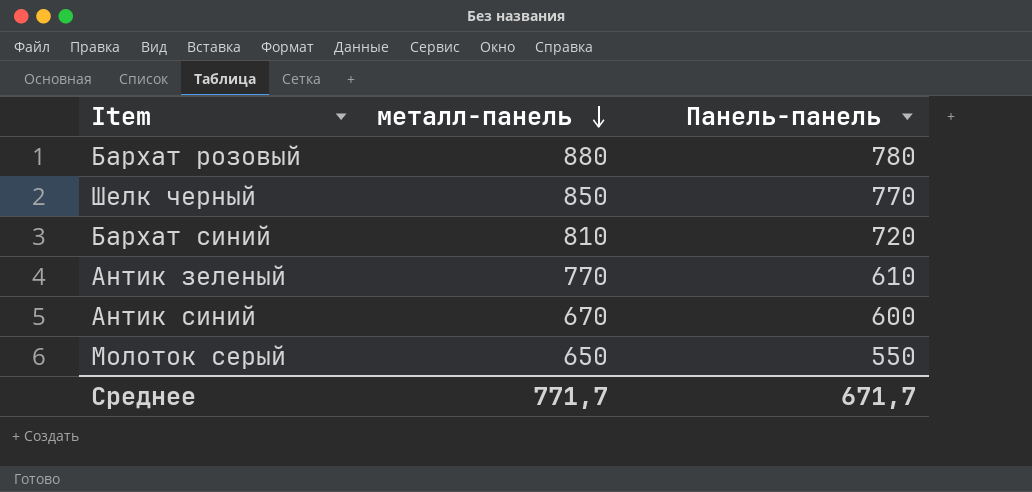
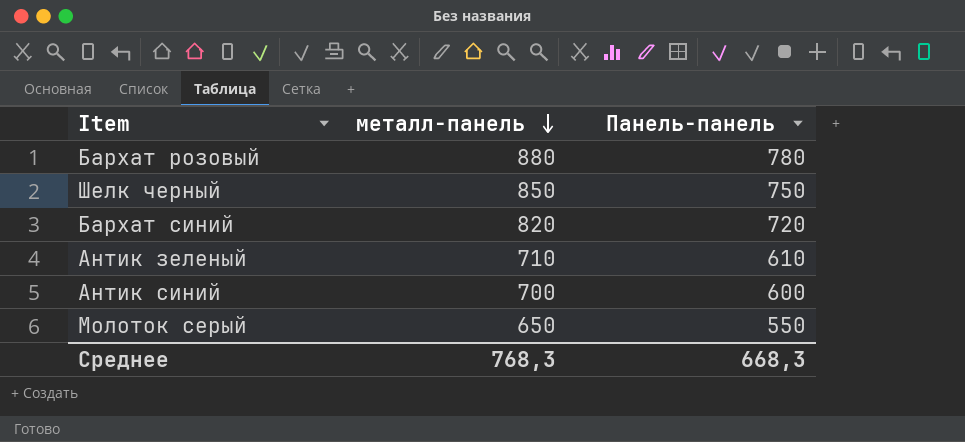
Шелк черный | Панель-панель: 770 -> 750
Бархат синий | металл-панель: 810 -> 820
Антик зеленый | металл-панель: 770 -> 710
Антик синий | металл-панель: 670 -> 700
Среднее | металл-панель: 771,7 -> 768,3
Среднее | Панель-панель: 671,7 -> 668,3

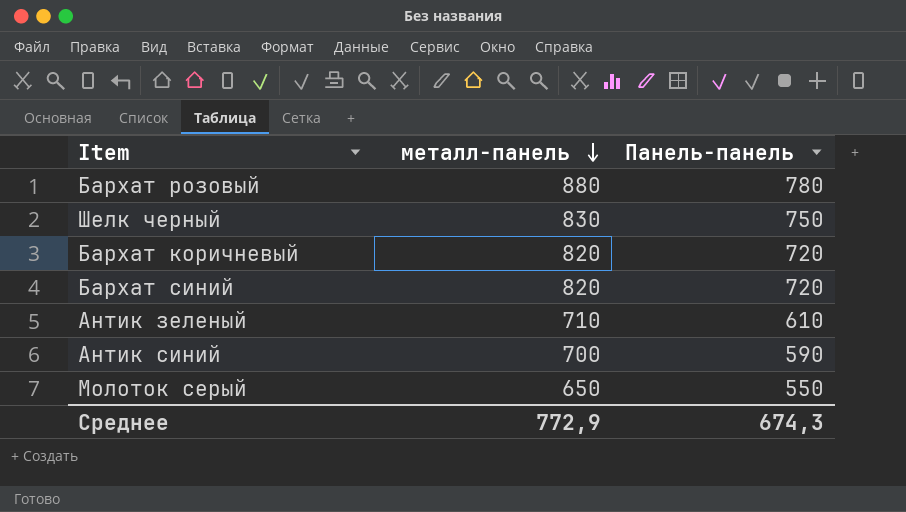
Шелк черный | металл-панель: 850 -> 830
row Бархат коричневый: none -> 820 | 720
Антик синий | Панель-панель: 600 -> 590
Среднее | металл-панель: 768,3 -> 772,9
Среднее | Панель-панель: 668,3 -> 674,3

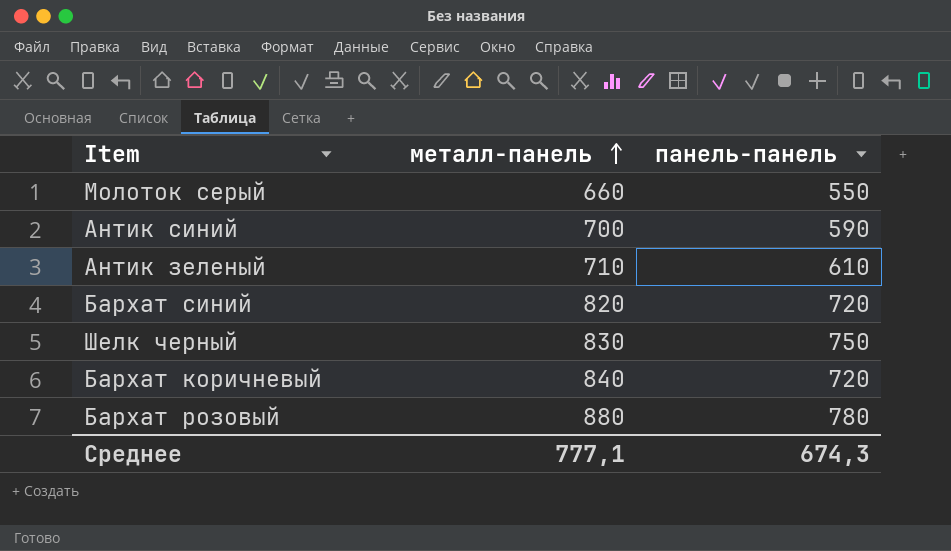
row order: металл-панель descending -> металл-панель ascending
column name: Панель-панель -> панель-панель
Молоток серый | металл-панель: 650 -> 660
Бархат коричневый | металл-панель: 820 -> 840
Среднее | металл-панель: 772,9 -> 777,1

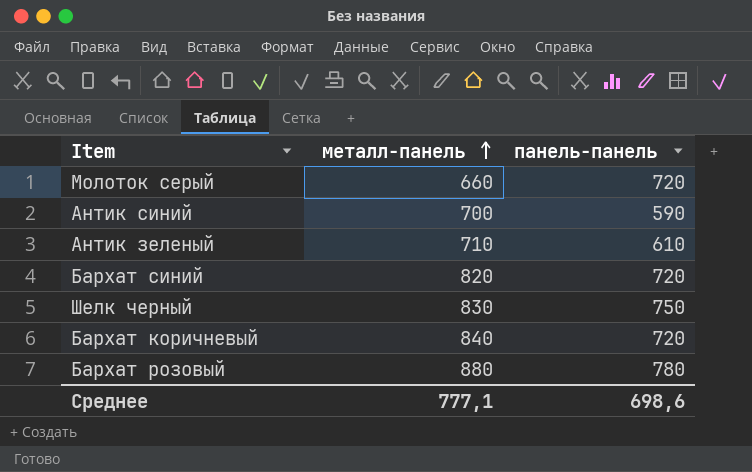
Молоток серый | панель-панель: 550 -> 720
Среднее | панель-панель: 674,3 -> 698,6

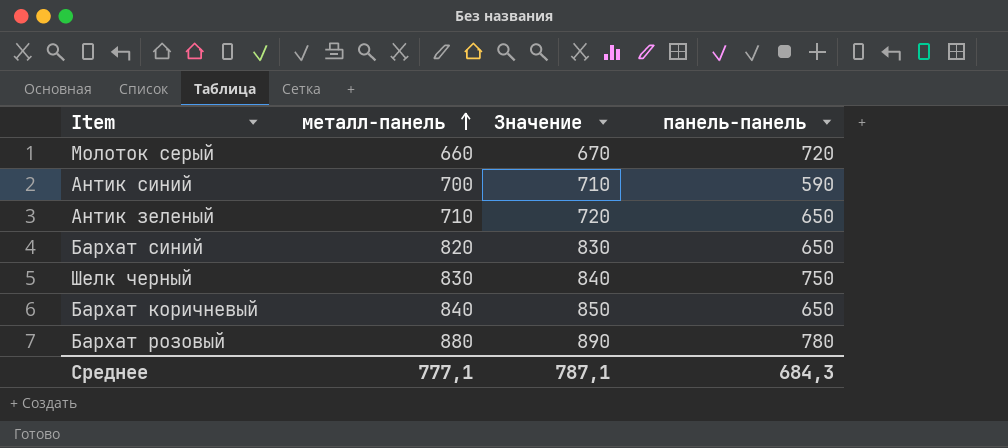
column Значение | formula: none -> [металл-панель] + 10
Антик зеленый | панель-панель: 610 -> 650
Бархат синий | панель-панель: 720 -> 650
Бархат коричневый | панель-панель: 720 -> 650
Среднее | панель-панель: 698,6 -> 684,3

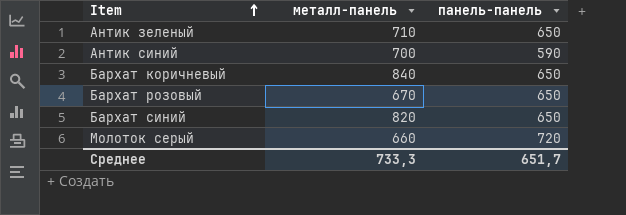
row order: металл-панель ascending -> Item ascending
column Значение | formula: [металл-панель] + 10 -> none
row Шелк черный: 830 | 840 | 750 -> none
Бархат розовый | металл-панель: 880 -> 670
Бархат розовый | панель-панель: 780 -> 650
Среднее | металл-панель: 777,1 -> 733,3
Среднее | панель-панель: 684,3 -> 651,7

